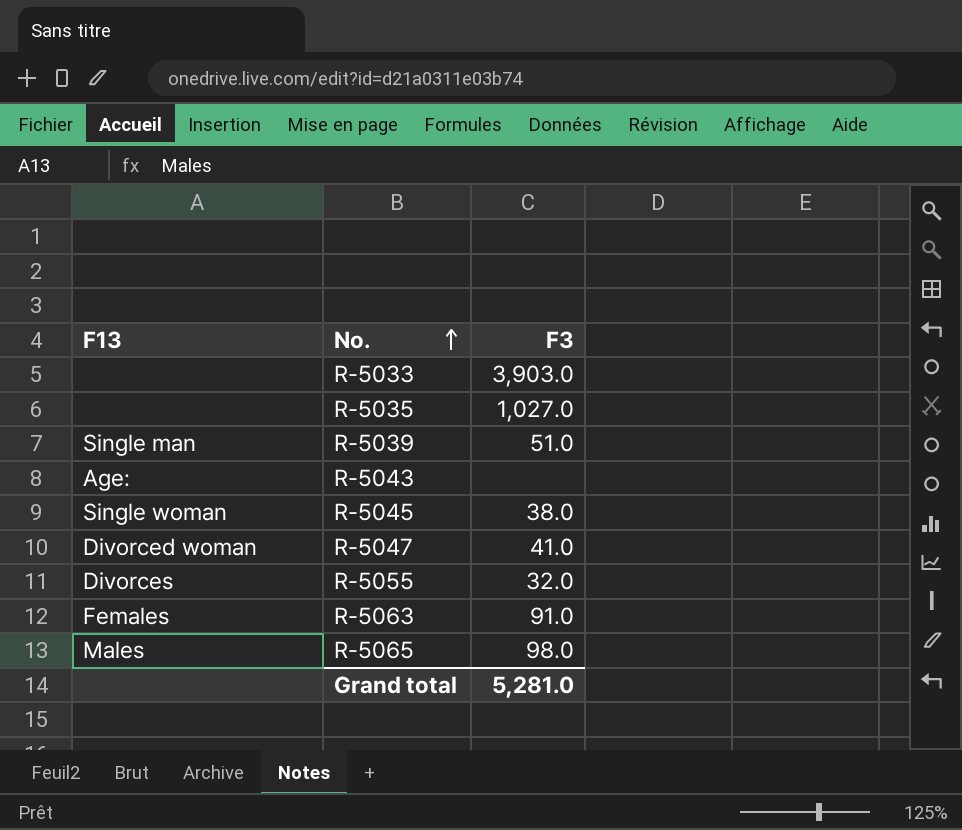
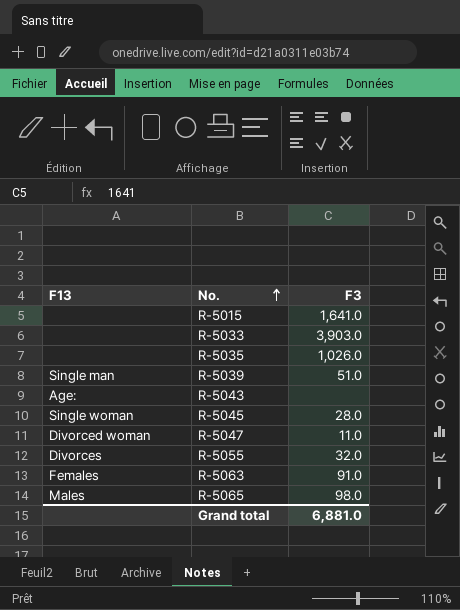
row R-5015: none -> none | 1,641.0
R-5035 | F3: 1,027.0 -> 1,026.0
R-5045 | F3: 38.0 -> 28.0
R-5047 | F3: 41.0 -> 11.0
Grand total | F3: 5,281.0 -> 6,881.0

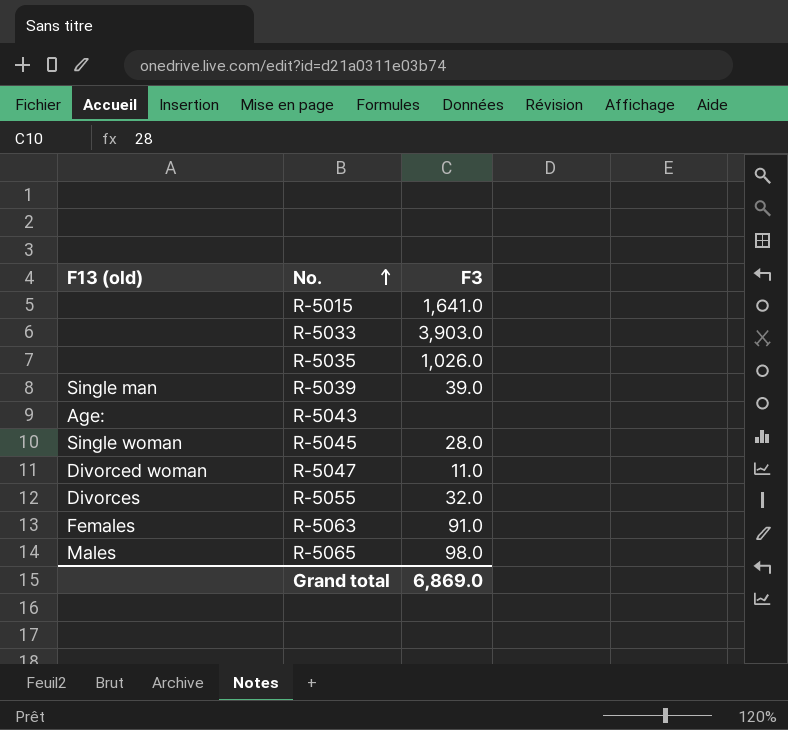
column name: F13 -> F13 (old)
R-5039 | F3: 51.0 -> 39.0
Grand total | F3: 6,881.0 -> 6,869.0

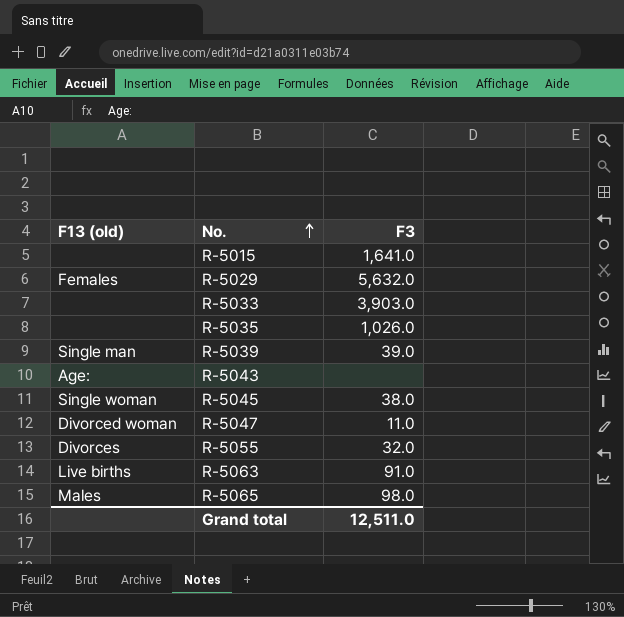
row R-5029: none -> Females | 5,632.0
R-5045 | F3: 28.0 -> 38.0
R-5063 | F13 (old): Females -> Live births
Grand total | F3: 6,869.0 -> 12,511.0

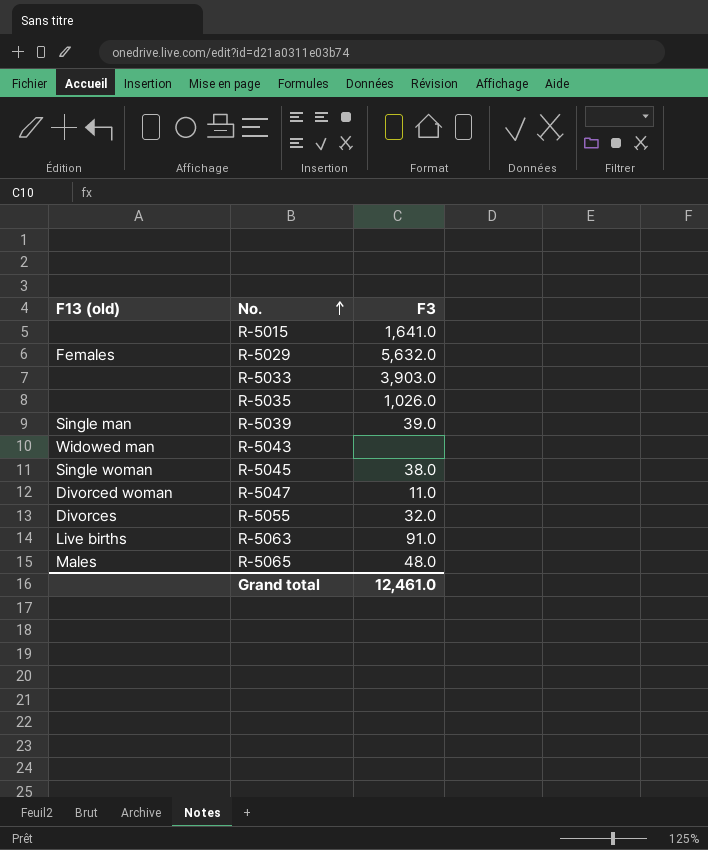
R-5043 | F13 (old): Age: -> Widowed man
R-5065 | F3: 98.0 -> 48.0
Grand total | F3: 12,511.0 -> 12,461.0

